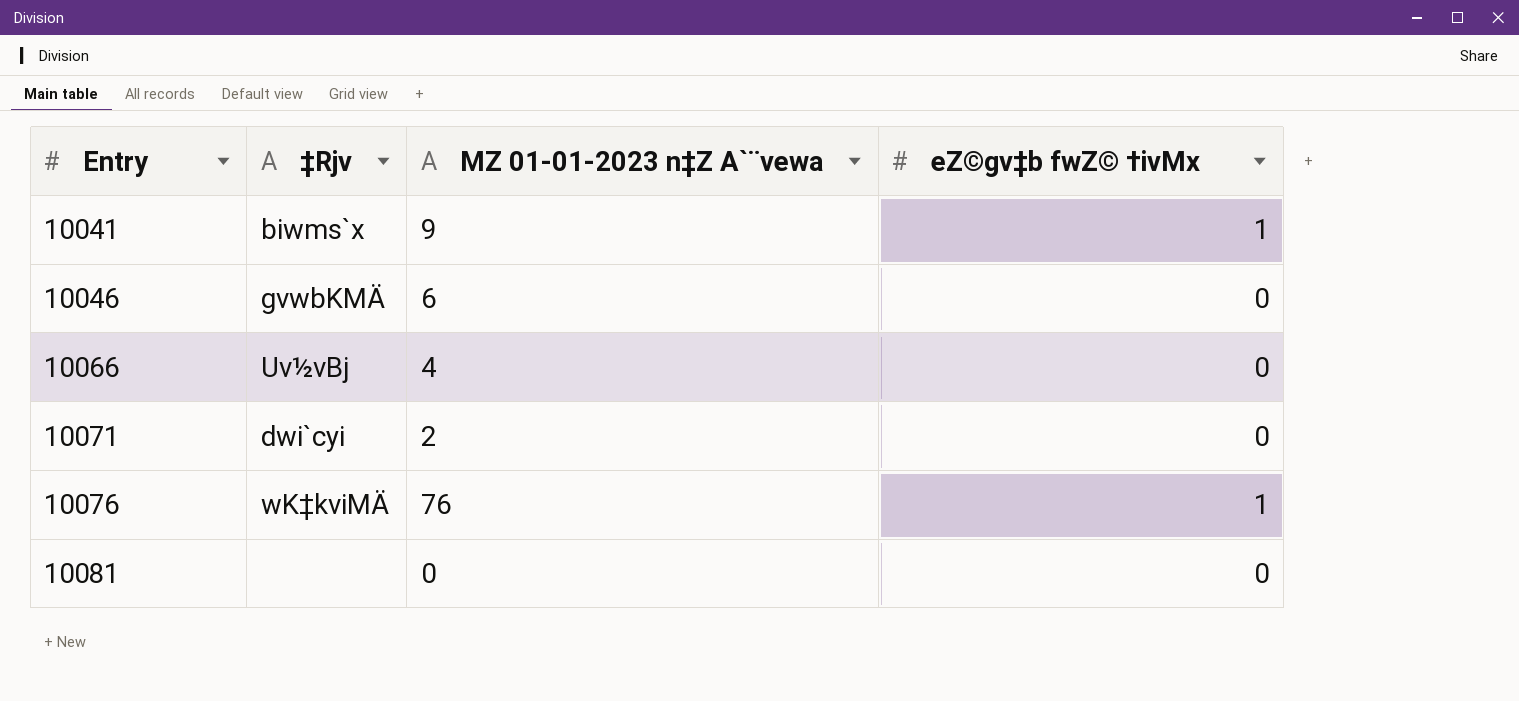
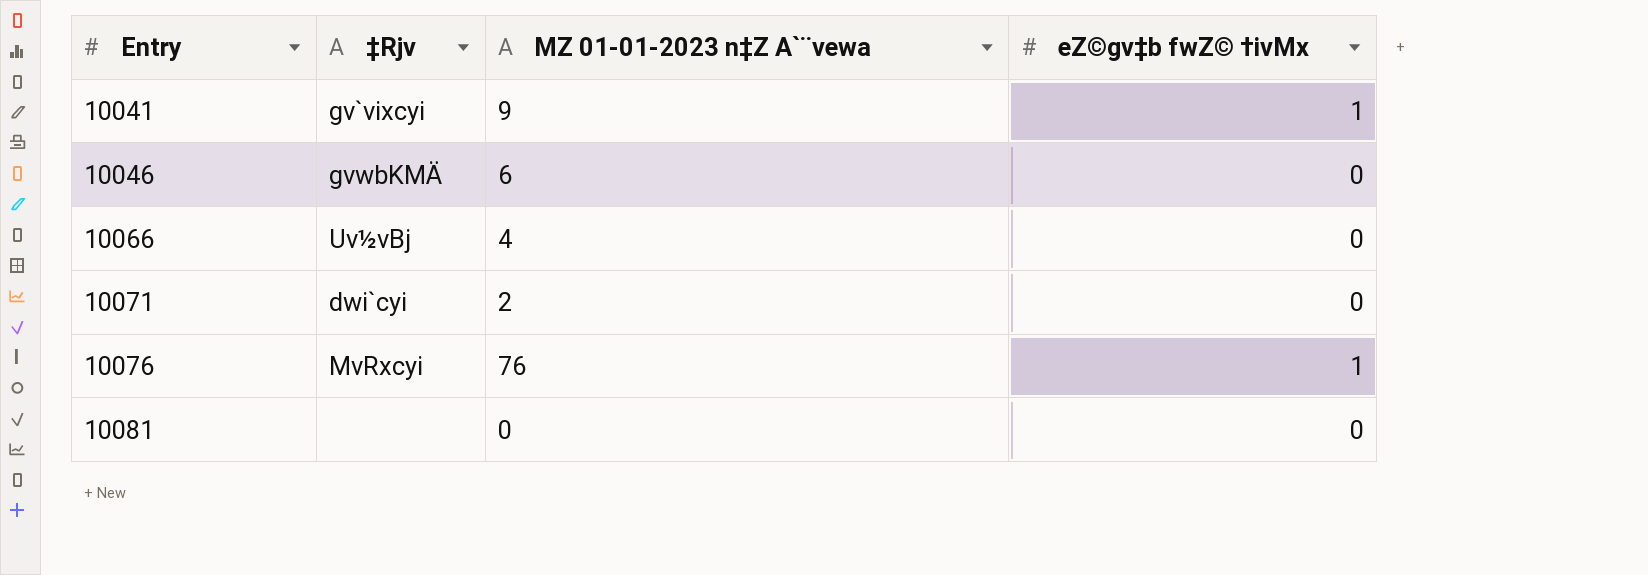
10041 | ‡Rjv: biwms`x -> gv`vixcyi
10076 | ‡Rjv: wK‡kviMÄ -> MvRxcyi

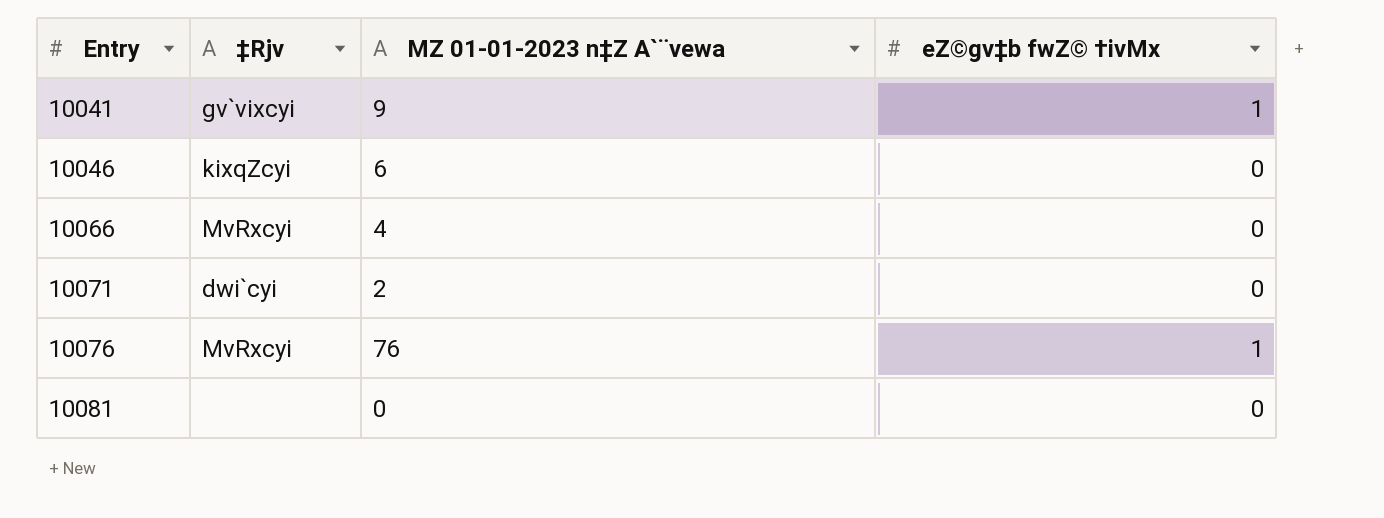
10046 | ‡Rjv: gvwbKMÄ -> kixqZcyi
10066 | ‡Rjv: Uv½vBj -> MvRxcyi

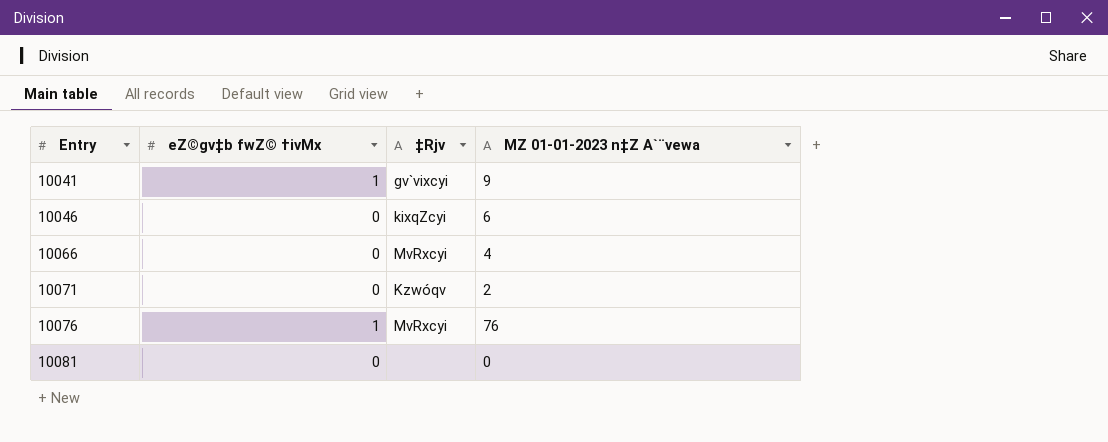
column eZ©gv‡b fwZ© †ivMx | position: 4 -> 2
10071 | ‡Rjv: dwi`cyi -> Kzwóqv

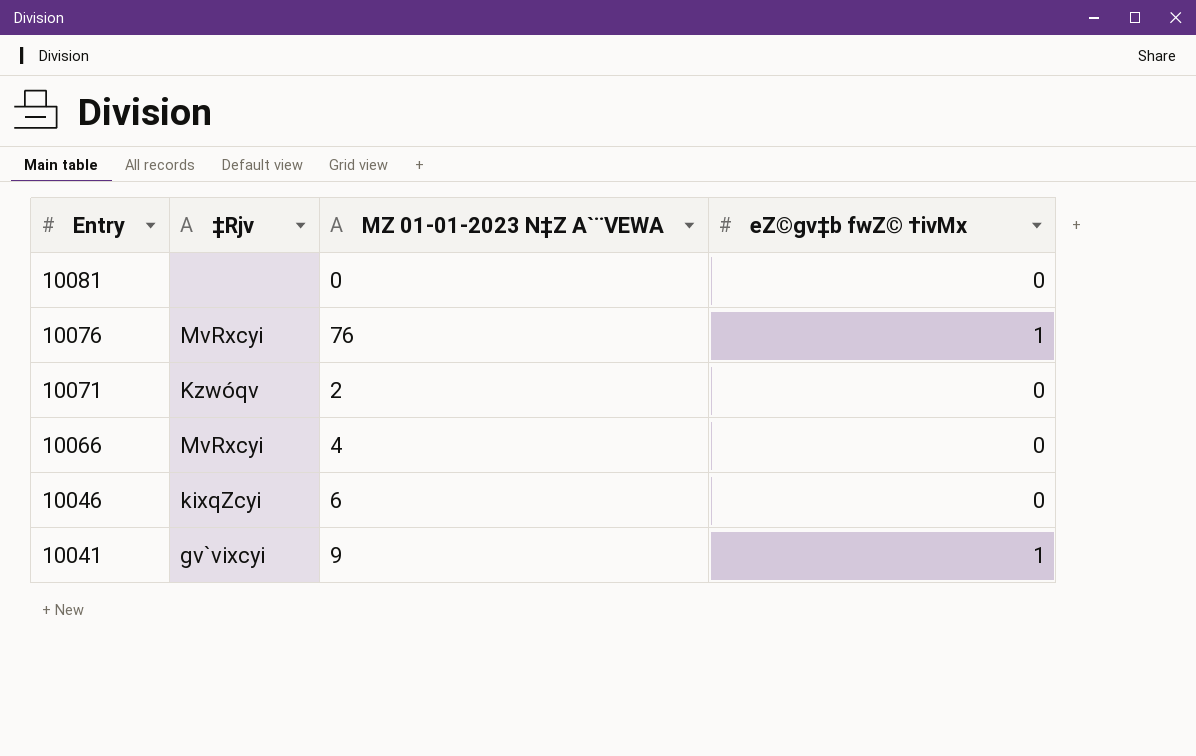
row order: Entry ascending -> Entry descending
column name: MZ 01-01-2023 n‡Z A`¨vewa -> MZ 01-01-2023 N‡Z A`¨VEWA
column eZ©gv‡b fwZ© †ivMx | position: 2 -> 4

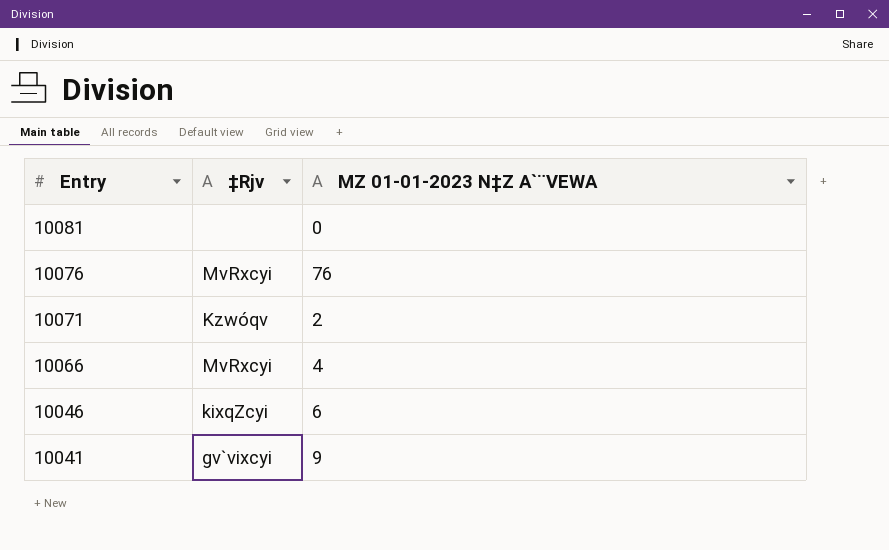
column eZ©gv‡b fwZ© †ivMx | position: 4 -> none

